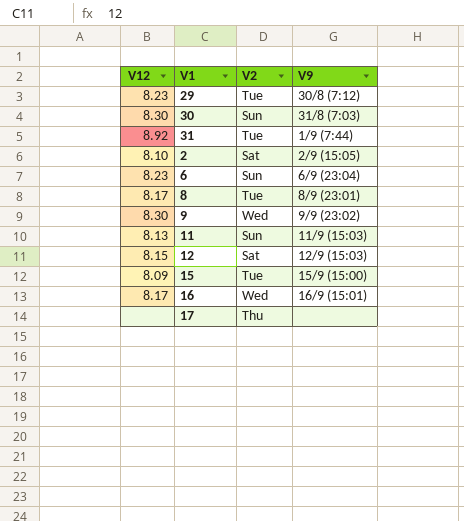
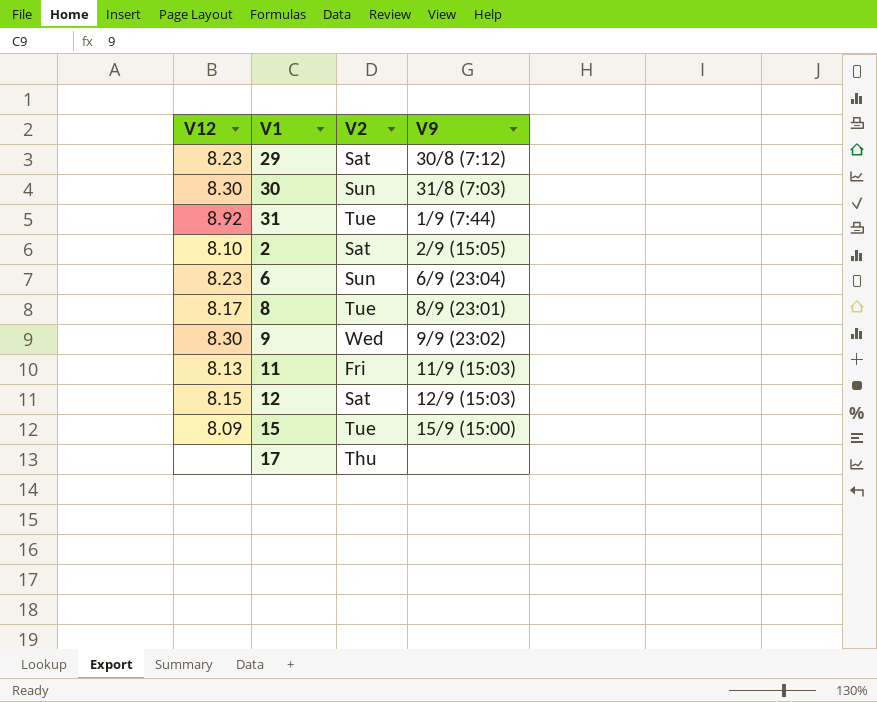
row 16: 8.17 | Wed | 16/9 (15:01) -> none
29 | V2: Tue -> Sat
11 | V2: Sun -> Fri

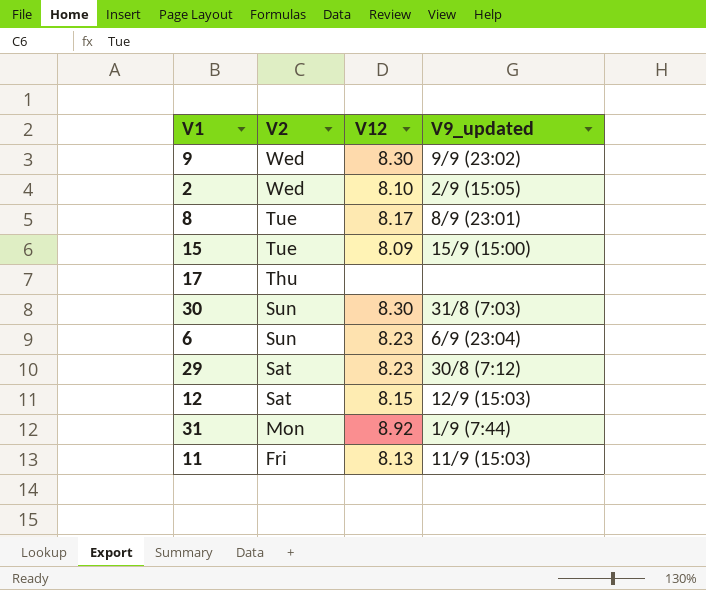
row order: none -> V2 descending
column V12 | position: 1 -> 3
column name: V9 -> V9_updated
2 | V2: Sat -> Wed
31 | V2: Tue -> Mon

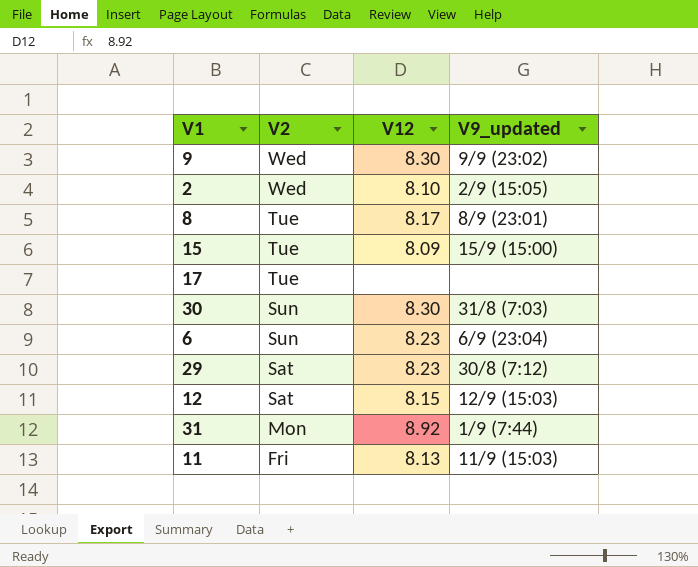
17 | V2: Thu -> Tue

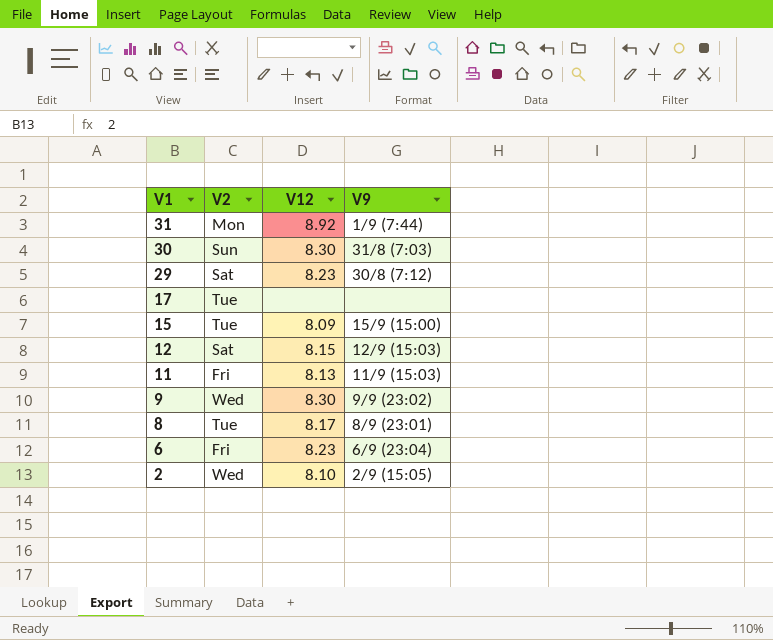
row order: V2 descending -> V1 descending
column name: V9_updated -> V9
6 | V2: Sun -> Fri

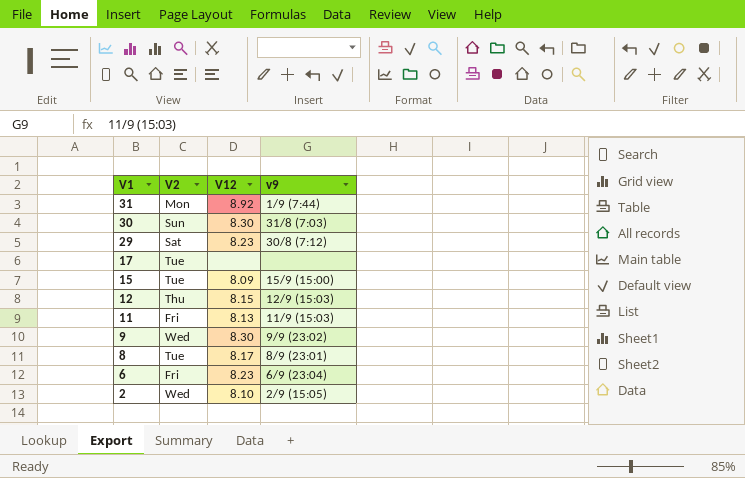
column name: V9 -> v9
12 | V2: Sat -> Thu

